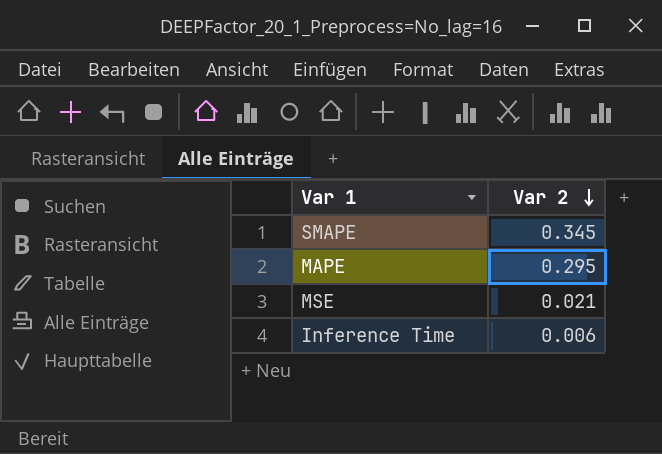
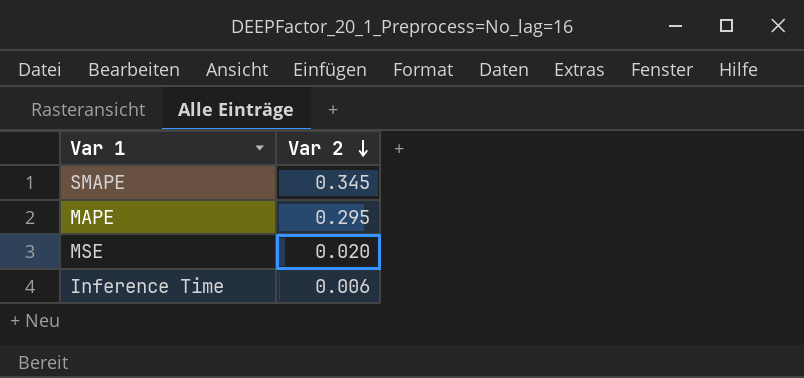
MSE | Var 2: 0.021 -> 0.020

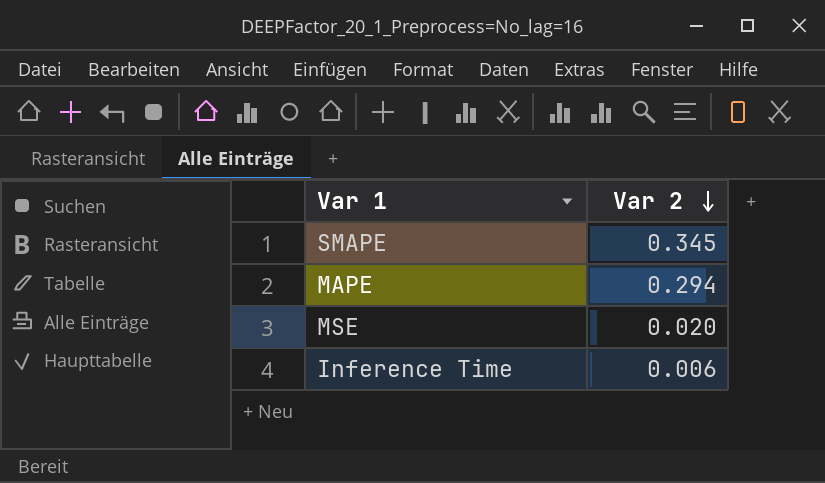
MAPE | Var 2: 0.295 -> 0.294

